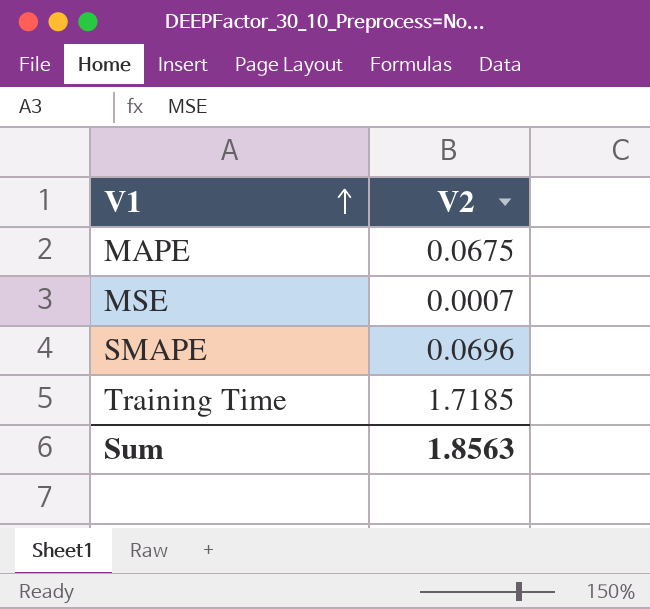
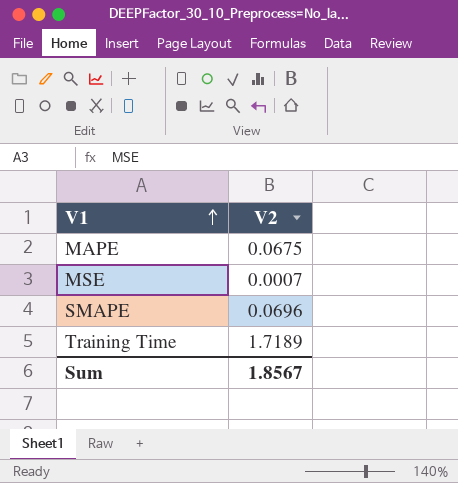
Training Time | V2: 1.7185 -> 1.7189
Sum | V2: 1.8563 -> 1.8567

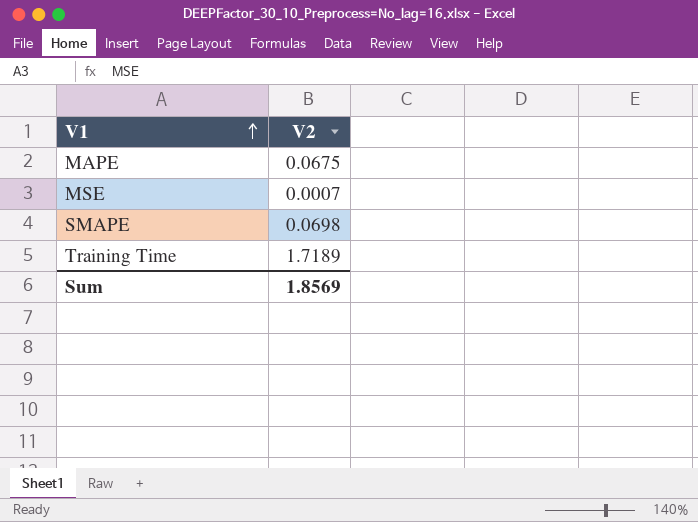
SMAPE | V2: 0.0696 -> 0.0698
Sum | V2: 1.8567 -> 1.8569

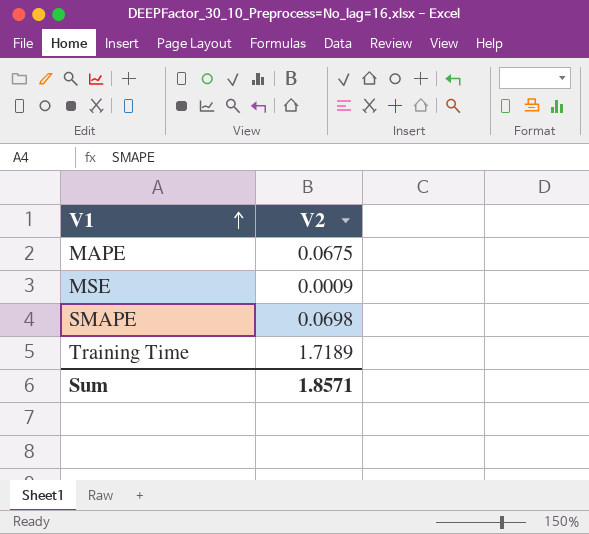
MSE | V2: 0.0007 -> 0.0009
Sum | V2: 1.8569 -> 1.8571

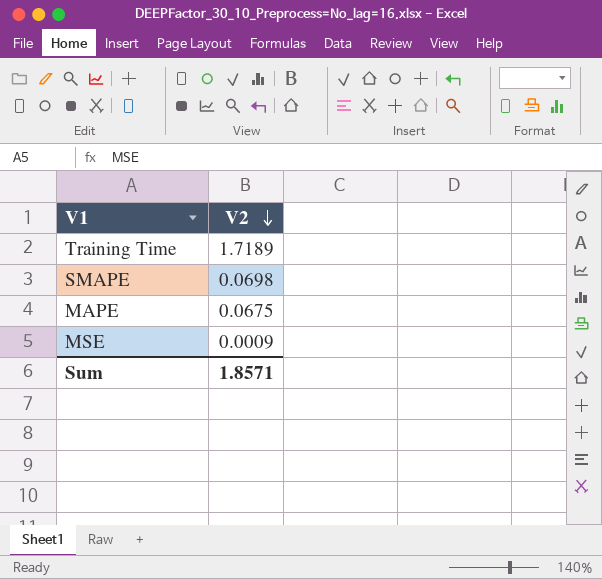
row order: V1 ascending -> V2 descending

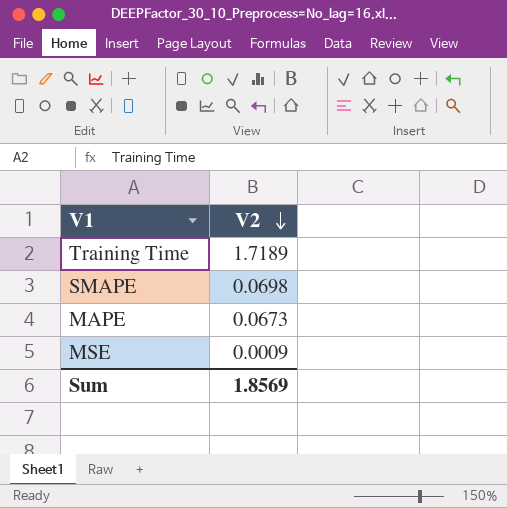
MAPE | V2: 0.0675 -> 0.0673
Sum | V2: 1.8571 -> 1.8569

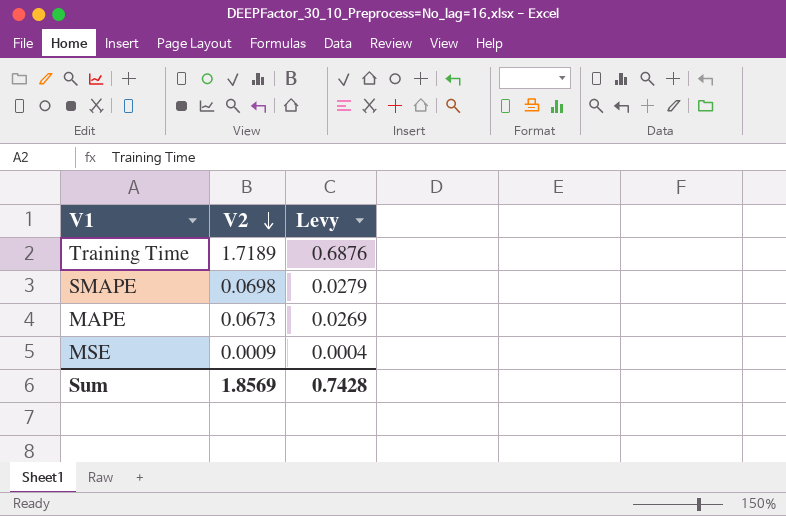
column Levy | formula: none -> [V2] * 0.4

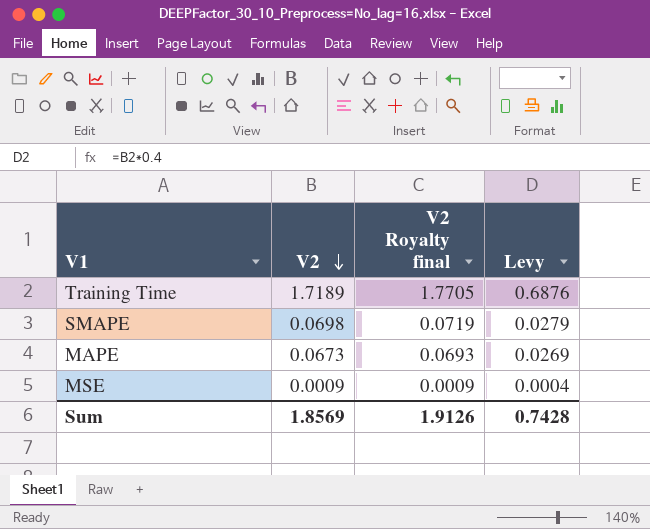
column V2 Royalty final | formula: none -> [V2] * 1.03

